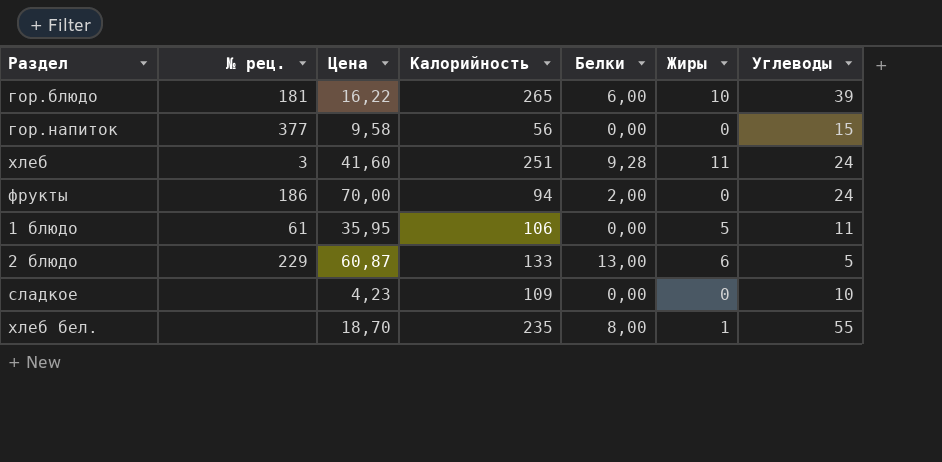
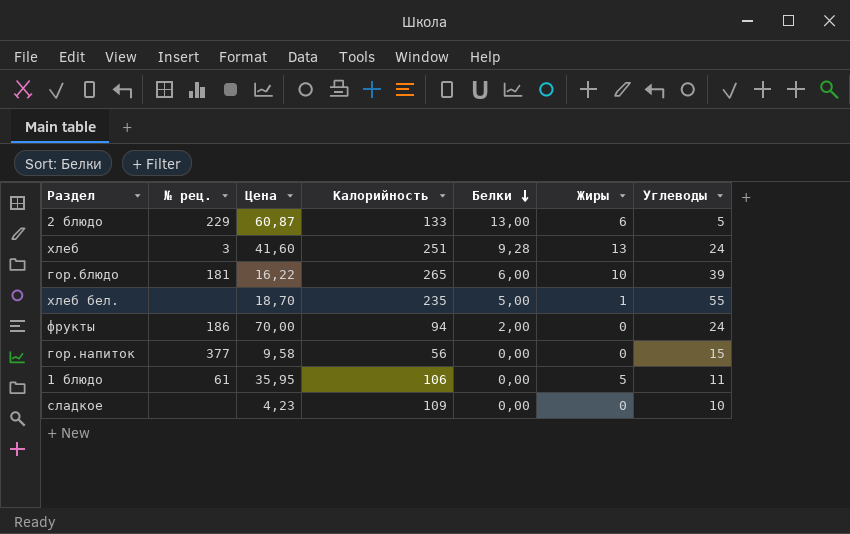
row order: none -> Белки descending
хлеб | Жиры: 11 -> 13
хлеб бел. | Белки: 8,00 -> 5,00

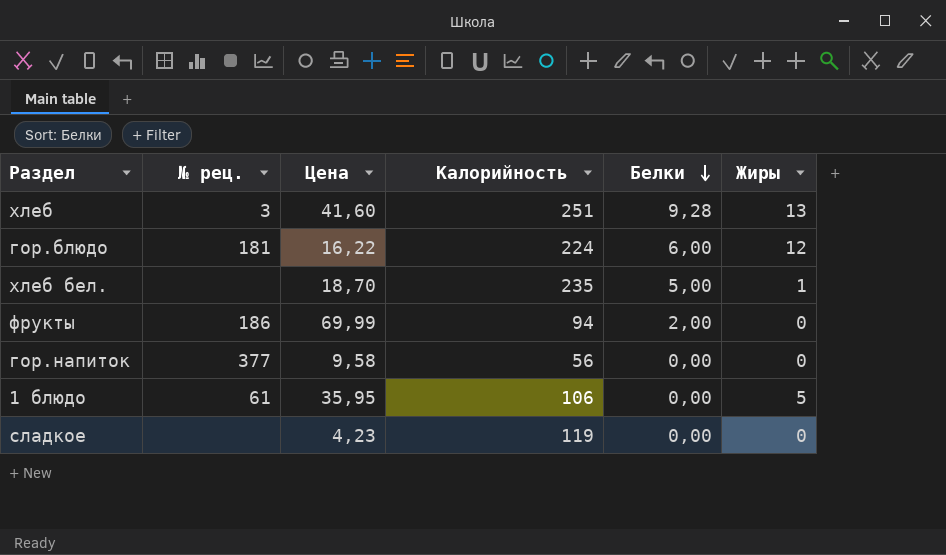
column Углеводы | position: 7 -> none
row 2 блюдо: 229 | 60,87 | 133 | 13,00 | 6 | 5 -> none
гор.блюдо | Калорийность: 265 -> 224
гор.блюдо | Жиры: 10 -> 12
фрукты | Цена: 70,00 -> 69,99
сладкое | Калорийность: 109 -> 119

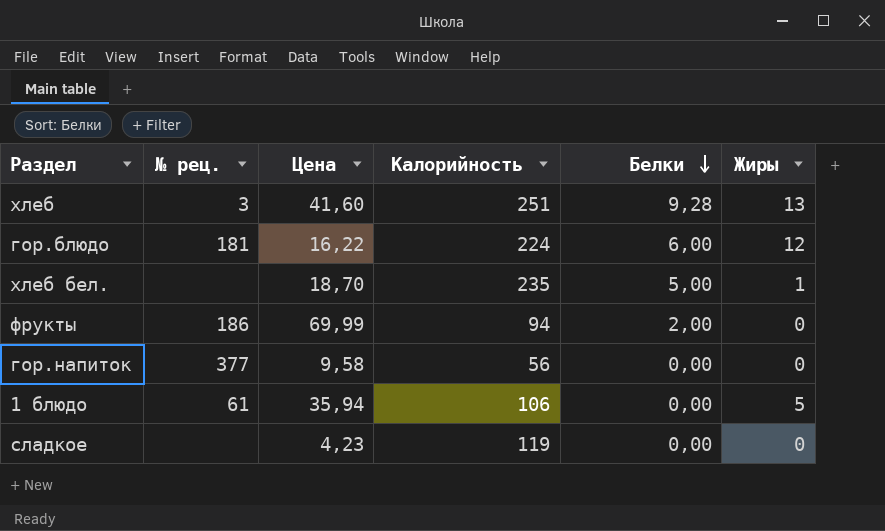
1 блюдо | Цена: 35,95 -> 35,94

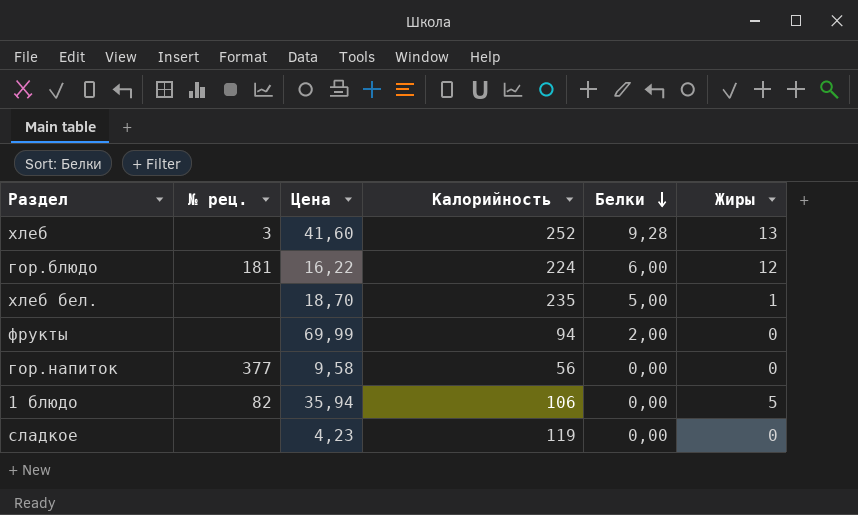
хлеб | Калорийность: 251 -> 252
фрукты | № рец.: 186 -> none
1 блюдо | № рец.: 61 -> 82

